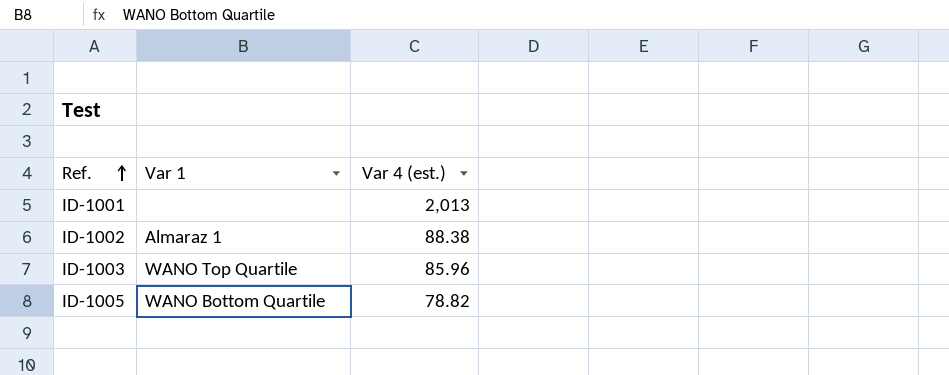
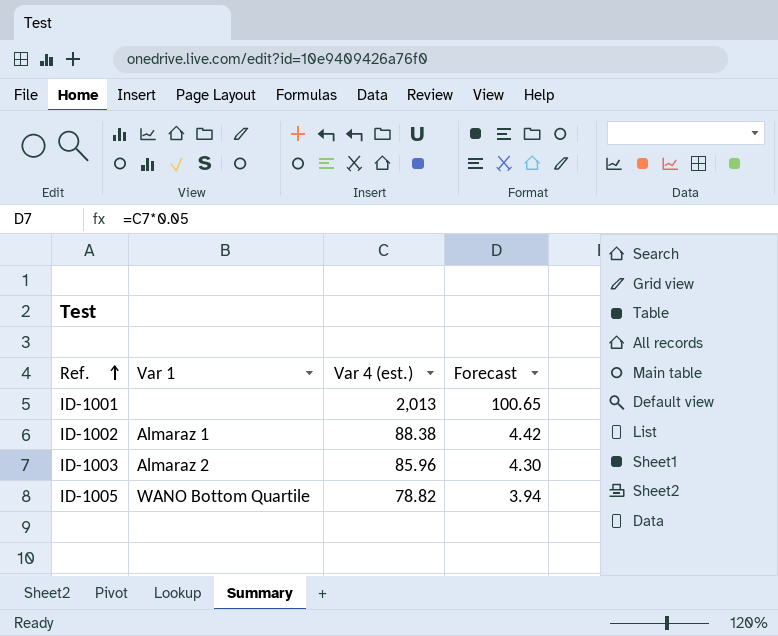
column Forecast | formula: none -> [Var 4 (est.)] * 0.05
ID-1003 | Var 1: WANO Top Quartile -> Almaraz 2

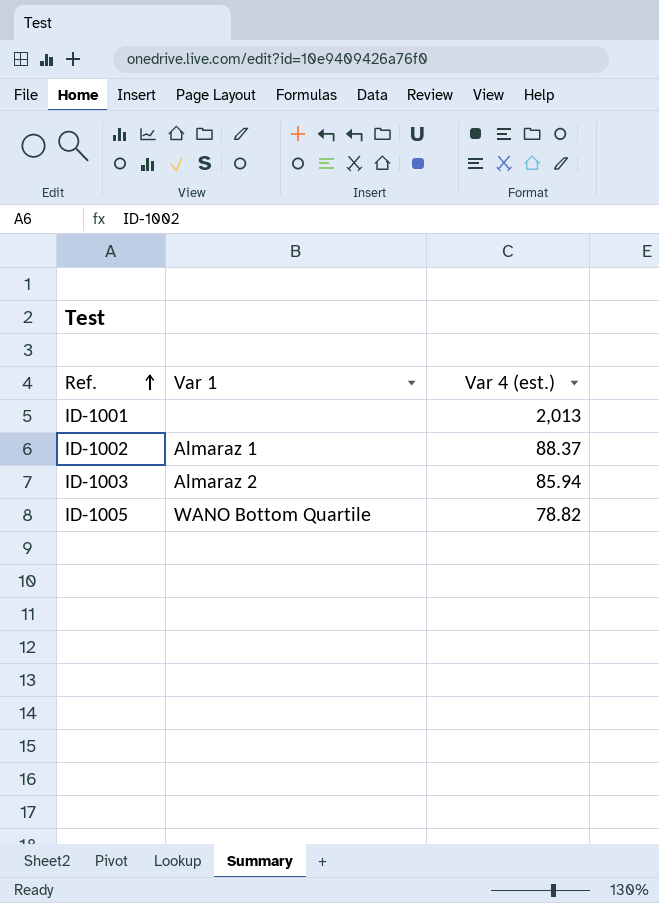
column Forecast | formula: [Var 4 (est.)] * 0.05 -> none
ID-1002 | Var 4 (est.): 88.38 -> 88.37
ID-1003 | Var 4 (est.): 85.96 -> 85.94

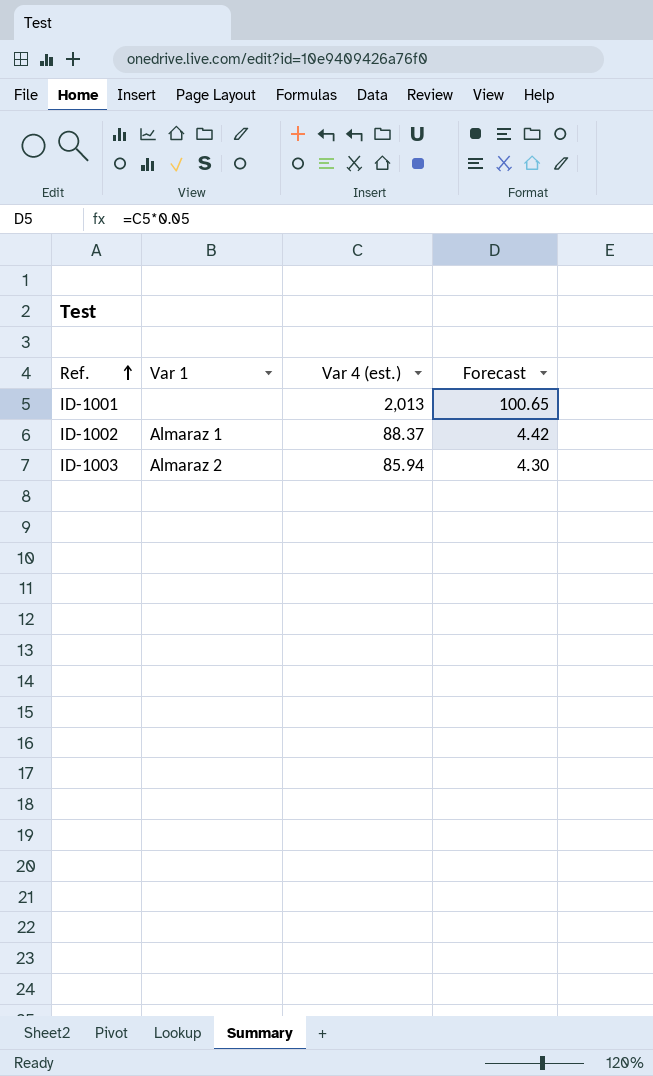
column Forecast | formula: none -> [Var 4 (est.)] * 0.05
row ID-1005: WANO Bottom Quartile | 78.82 -> none

